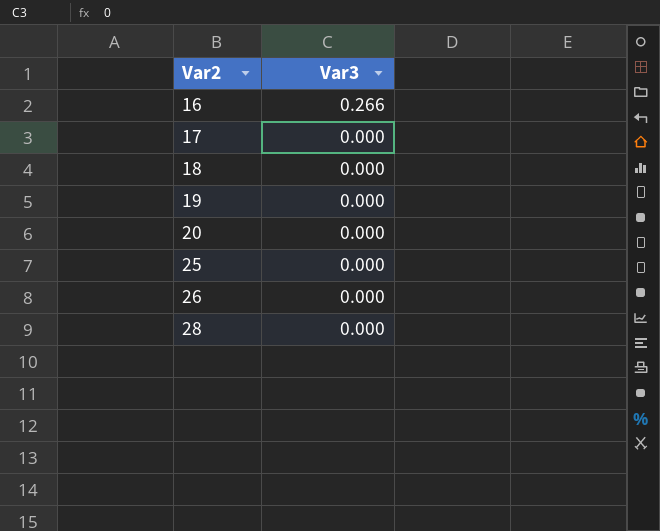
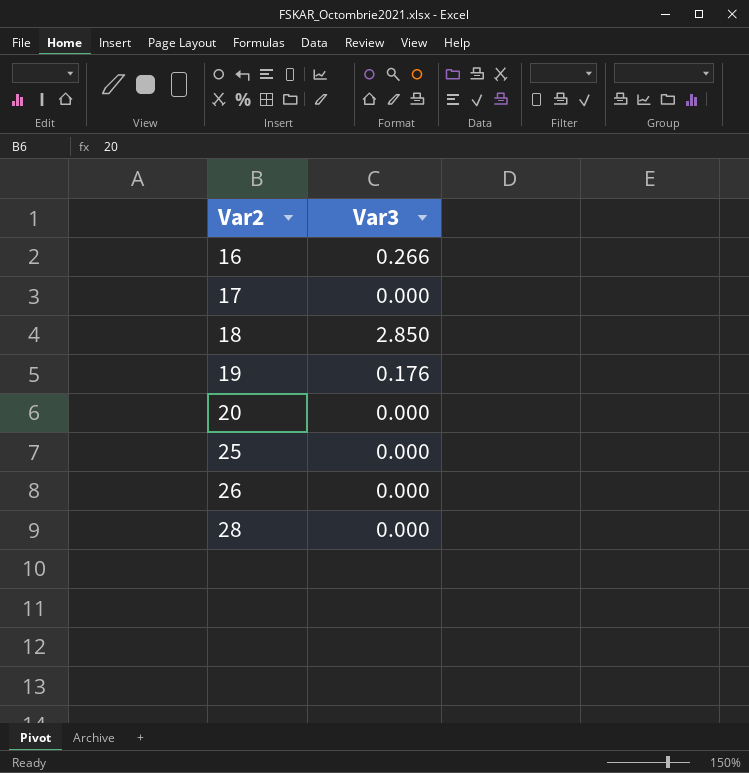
18 | Var3: 0.000 -> 2.850
19 | Var3: 0.000 -> 0.176

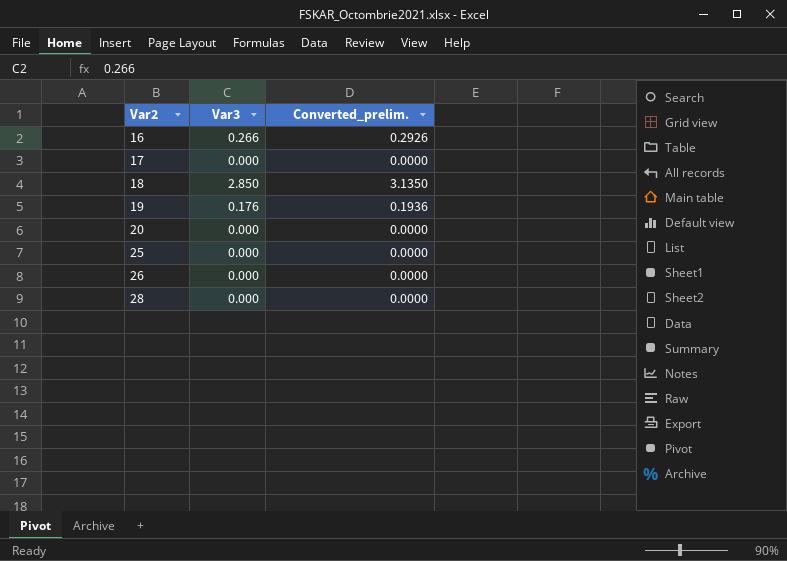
column Converted_prelim. | formula: none -> [Var3] * 1.1

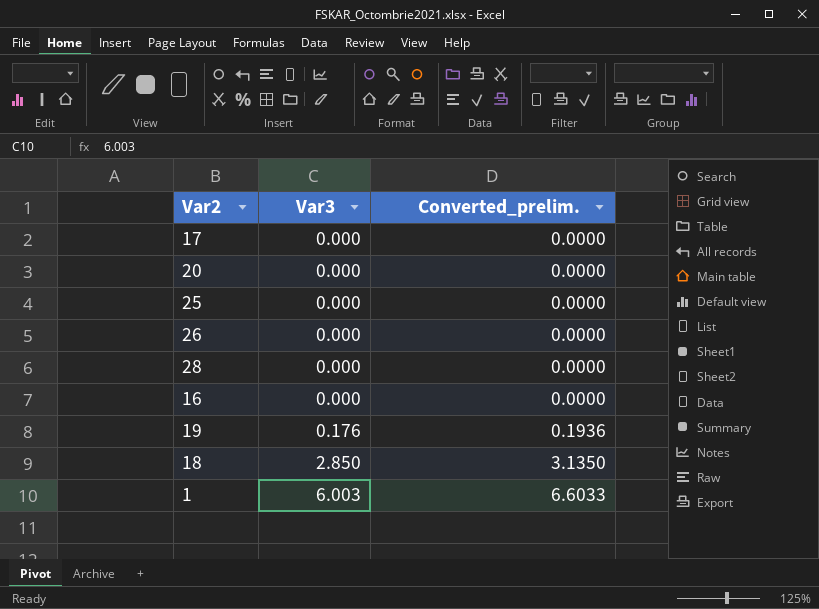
row order: Var2 ascending -> Var3 ascending
16 | Var3: 0.266 -> 0.000
16 | Converted_prelim.: 0.2926 -> 0.0000
row 1: none -> 6.003 | 6.6033

